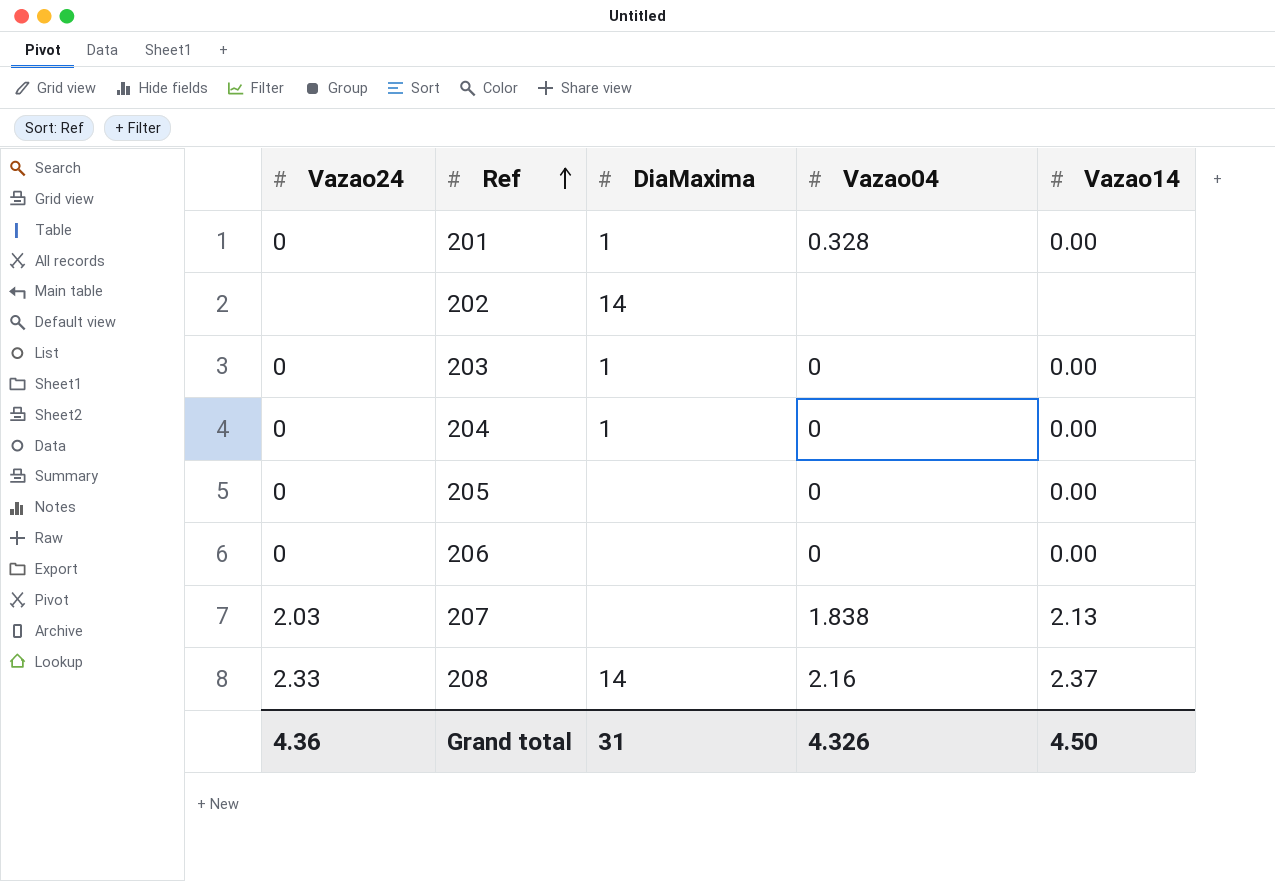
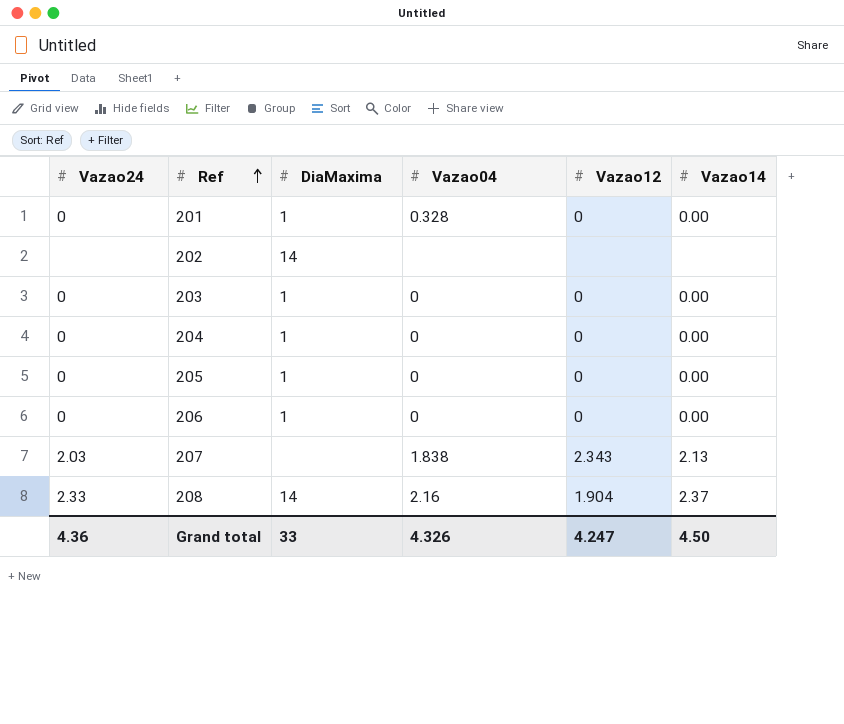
column Vazao12 | position: none -> 5
205 | DiaMaxima: none -> 1
206 | DiaMaxima: none -> 1
Grand total | DiaMaxima: 31 -> 33

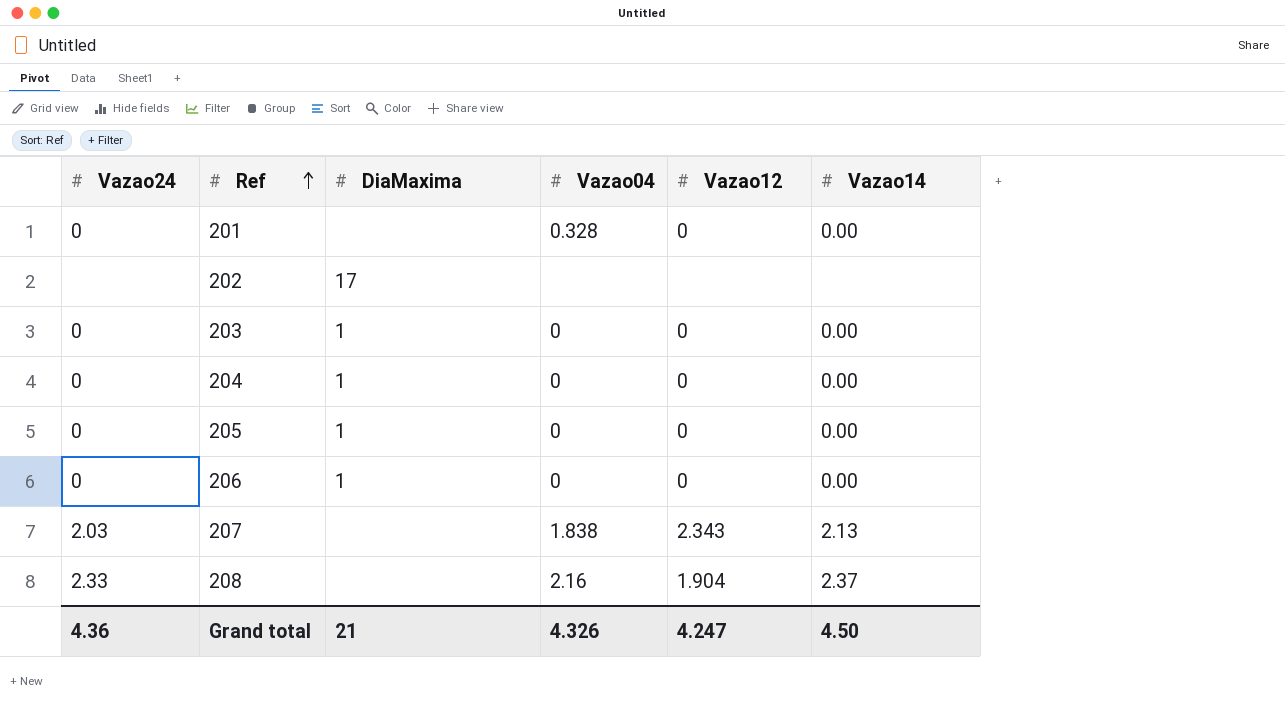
201 | DiaMaxima: 1 -> none
202 | DiaMaxima: 14 -> 17
208 | DiaMaxima: 14 -> none
Grand total | DiaMaxima: 33 -> 21

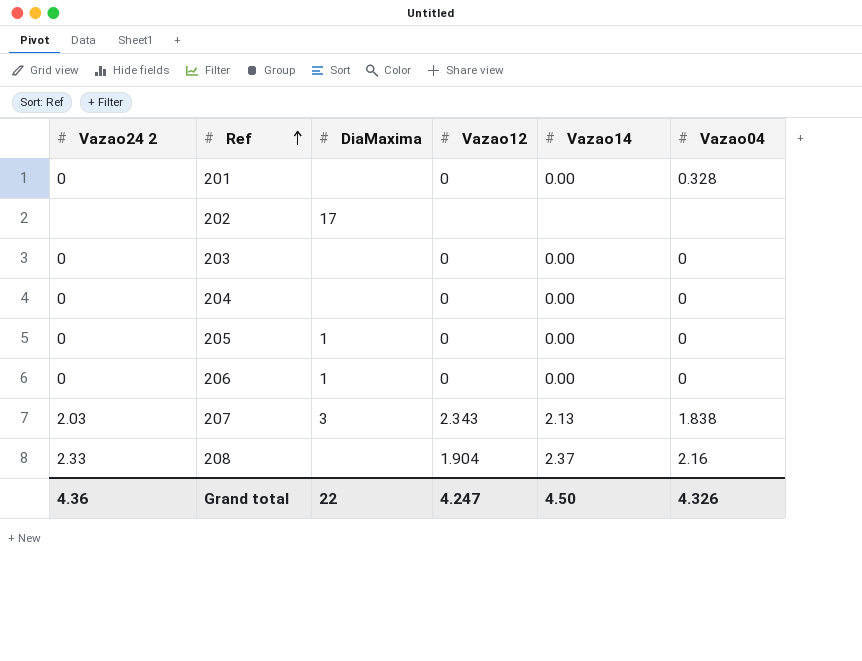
column name: Vazao24 -> Vazao24 2
column Vazao04 | position: 4 -> 6
203 | DiaMaxima: 1 -> none
204 | DiaMaxima: 1 -> none
207 | DiaMaxima: none -> 3
Grand total | DiaMaxima: 21 -> 22

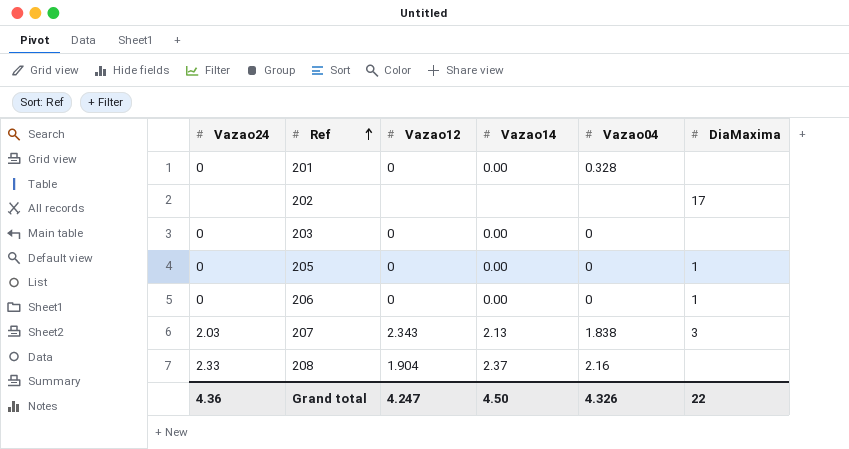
column name: Vazao24 2 -> Vazao24
column DiaMaxima | position: 3 -> 6
row 204: 0 | none | 0 | 0.00 | 0 -> none

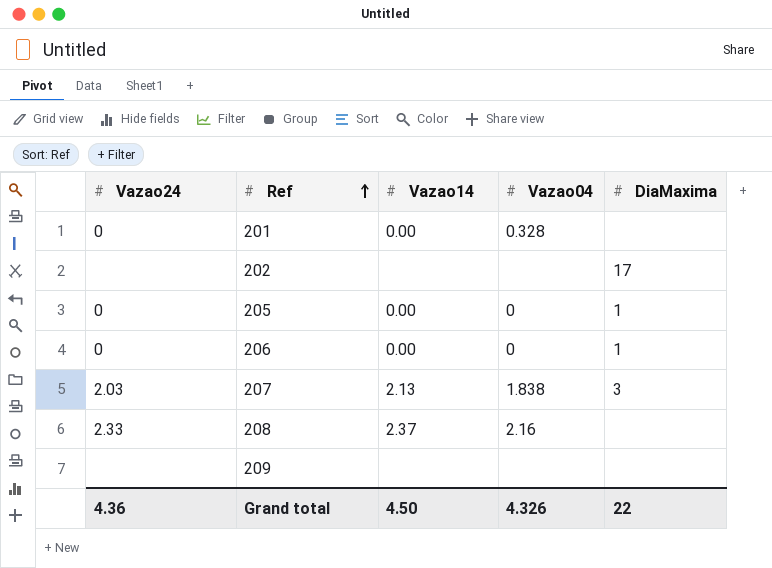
column Vazao12 | position: 3 -> none
row 203: 0 | 0 | 0.00 | 0 | none -> none
row 209: none -> none | none | none | none

